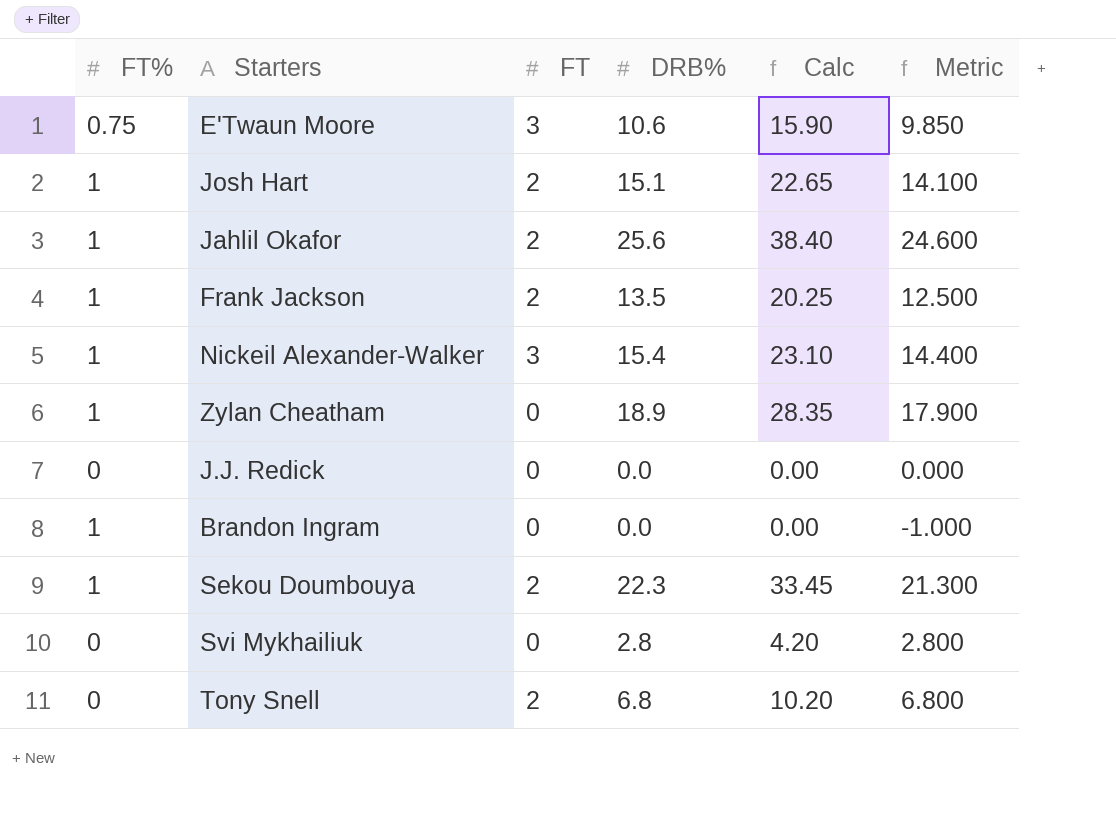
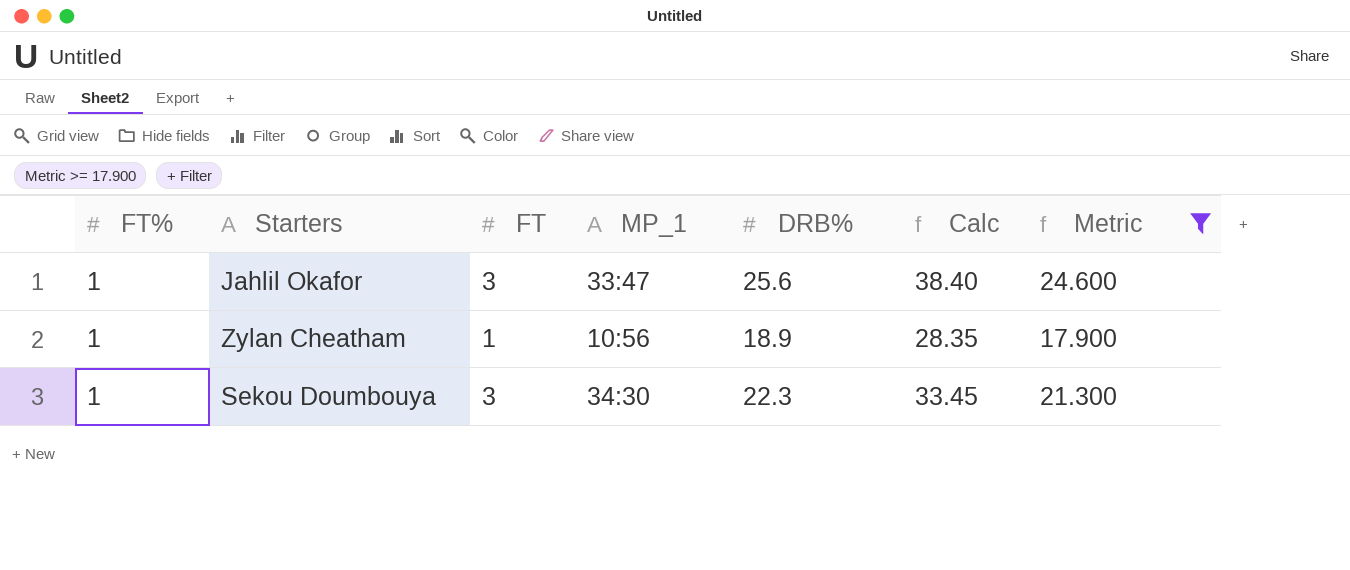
filter: none -> Metric >= 17.900
column MP_1 | position: none -> 4
Jahlil Okafor | FT: 2 -> 3
Zylan Cheatham | FT: 0 -> 1
Sekou Doumbouya | FT: 2 -> 3

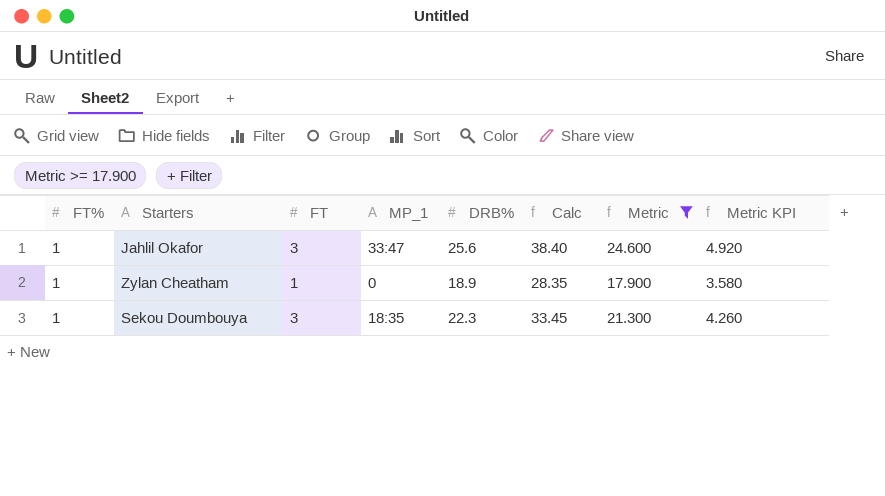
column Metric KPI | formula: none -> [Metric] * 0.2
Zylan Cheatham | MP_1: 10:56 -> 0
Sekou Doumbouya | MP_1: 34:30 -> 18:35

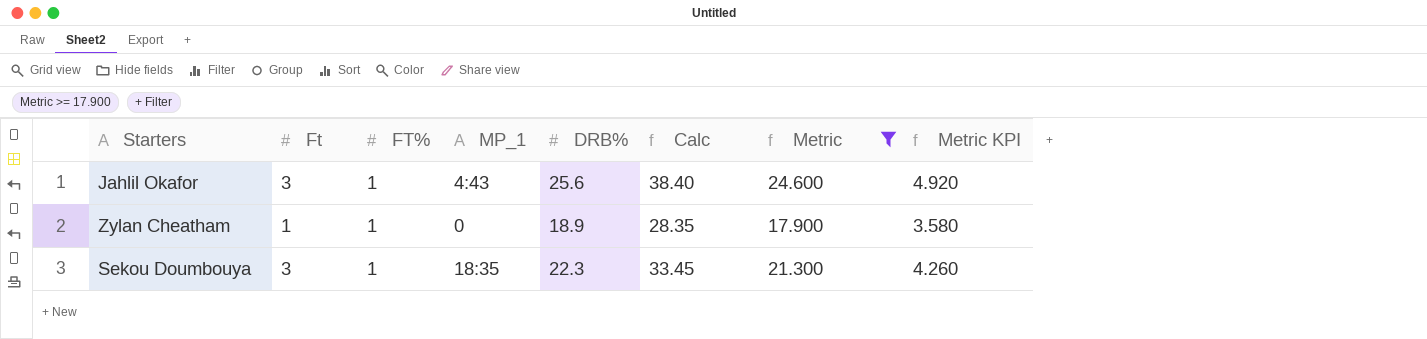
column name: FT -> Ft
column FT% | position: 1 -> 3
Jahlil Okafor | MP_1: 33:47 -> 4:43

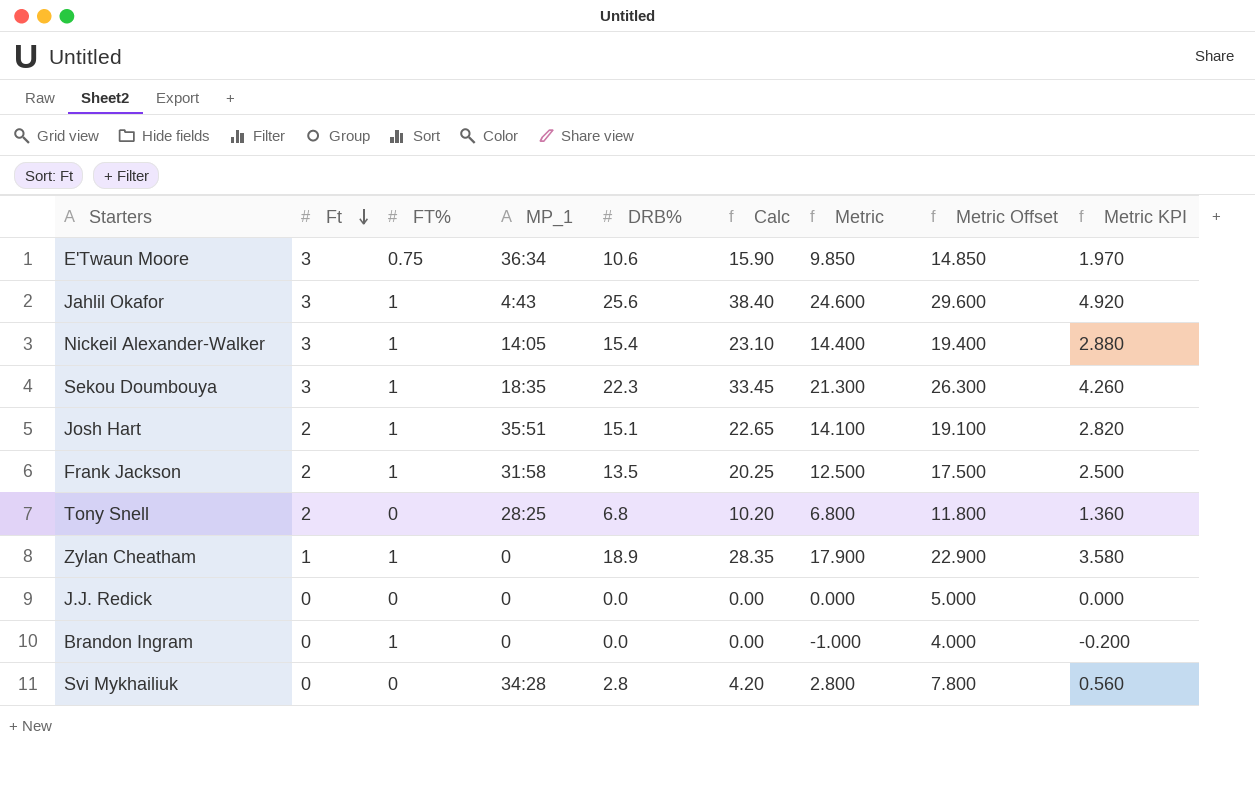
filter: Metric >= 17.900 -> none
row order: none -> Ft descending
column Metric Offset | formula: none -> [Metric] + 5

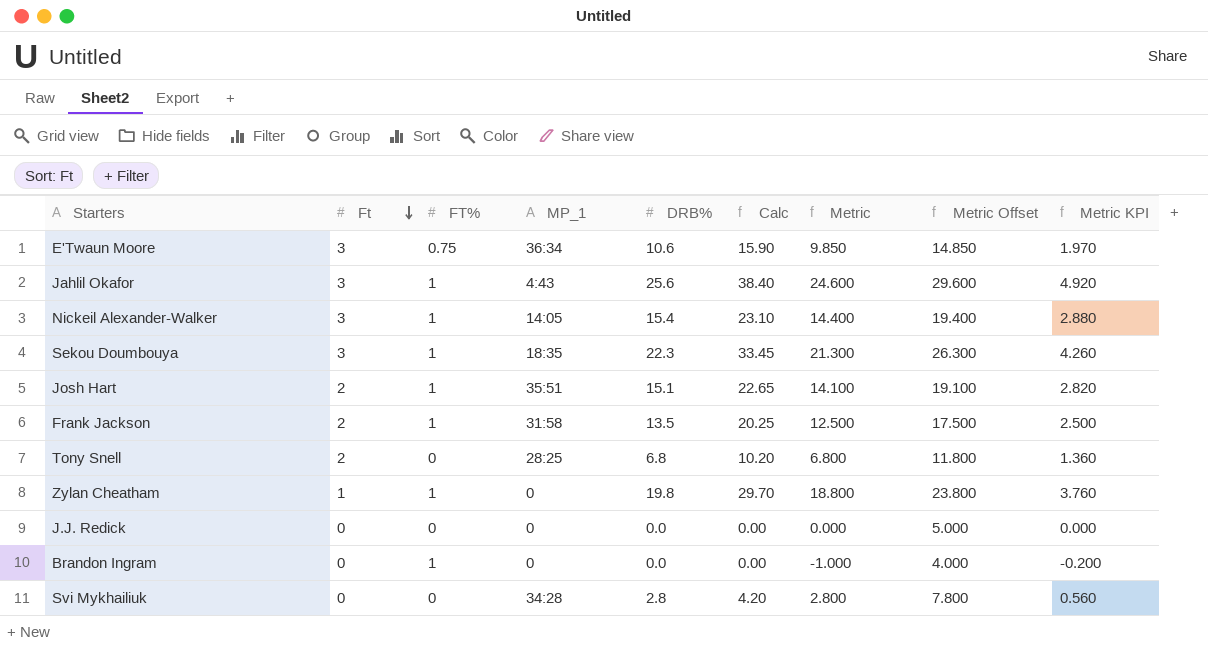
Zylan Cheatham | DRB%: 18.9 -> 19.8
Zylan Cheatham | Calc: 28.35 -> 29.70
Zylan Cheatham | Metric: 17.900 -> 18.800
Zylan Cheatham | Metric Offset: 22.900 -> 23.800
Zylan Cheatham | Metric KPI: 3.580 -> 3.760

